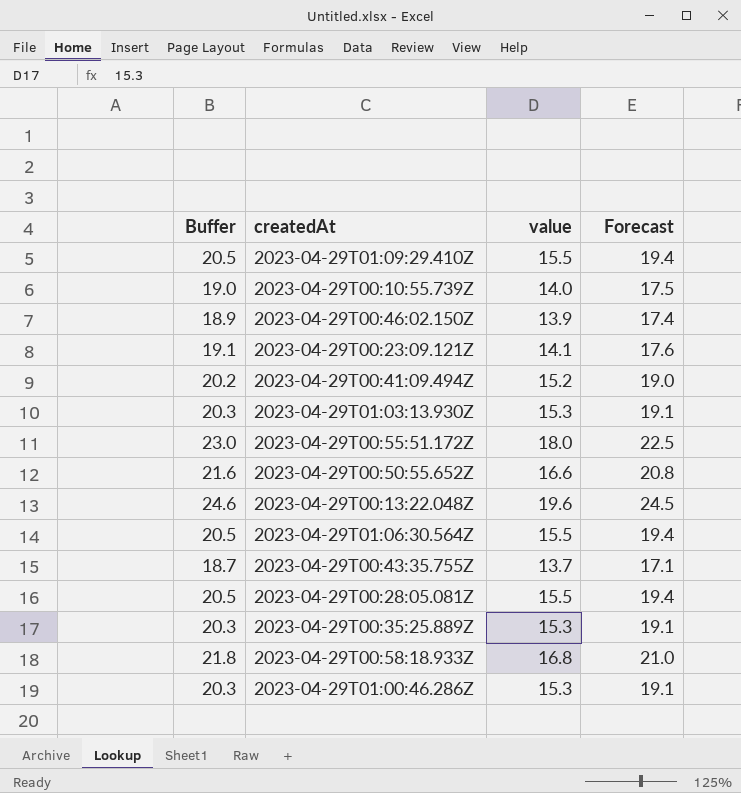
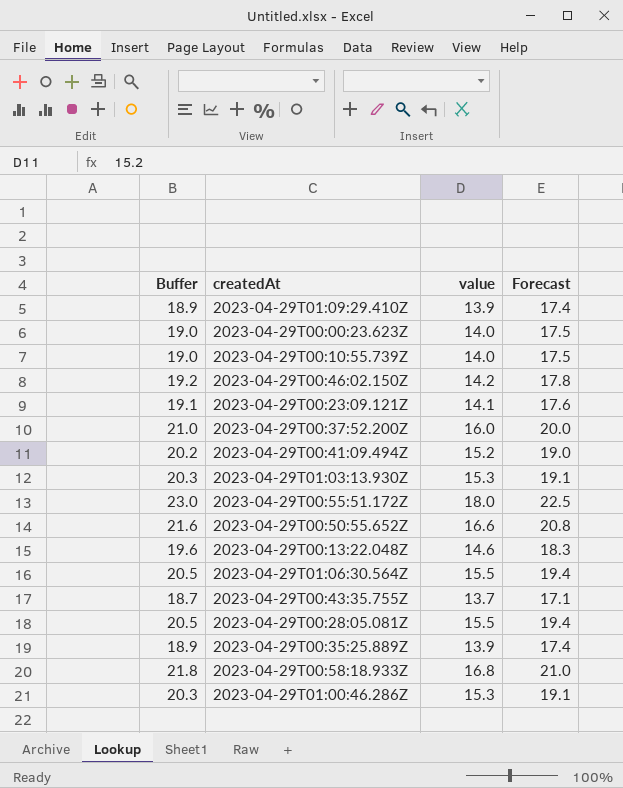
2023-04-29T01:09:29.410Z | Buffer: 20.5 -> 18.9
2023-04-29T01:09:29.410Z | value: 15.5 -> 13.9
2023-04-29T01:09:29.410Z | Forecast: 19.4 -> 17.4
row 2023-04-29T00:00:23.623Z: none -> 19.0 | 14.0 | 17.5
2023-04-29T00:46:02.150Z | Buffer: 18.9 -> 19.2
2023-04-29T00:46:02.150Z | value: 13.9 -> 14.2
2023-04-29T00:46:02.150Z | Forecast: 17.4 -> 17.8
row 2023-04-29T00:37:52.200Z: none -> 21.0 | 16.0 | 20.0
2023-04-29T00:13:22.048Z | Buffer: 24.6 -> 19.6
2023-04-29T00:13:22.048Z | value: 19.6 -> 14.6
2023-04-29T00:13:22.048Z | Forecast: 24.5 -> 18.3
2023-04-29T00:35:25.889Z | Buffer: 20.3 -> 18.9
2023-04-29T00:35:25.889Z | value: 15.3 -> 13.9
2023-04-29T00:35:25.889Z | Forecast: 19.1 -> 17.4

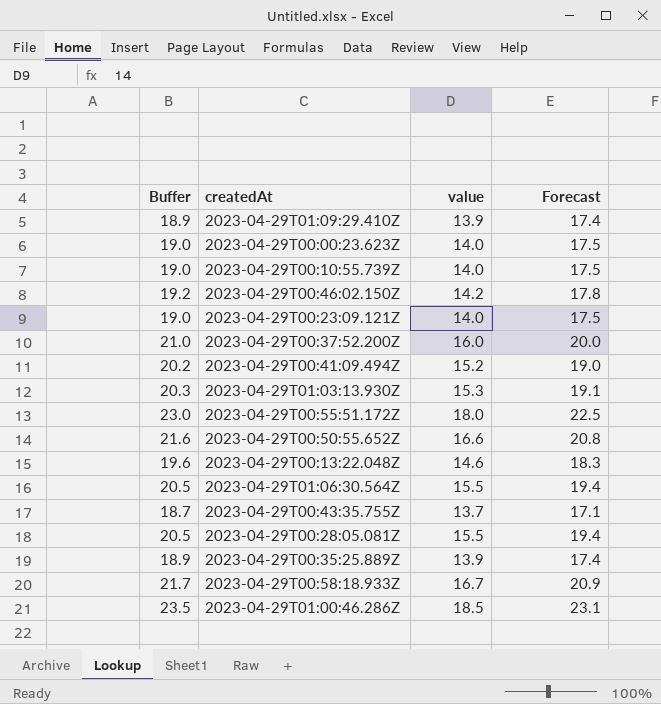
2023-04-29T00:23:09.121Z | Buffer: 19.1 -> 19.0
2023-04-29T00:23:09.121Z | value: 14.1 -> 14.0
2023-04-29T00:23:09.121Z | Forecast: 17.6 -> 17.5
2023-04-29T00:58:18.933Z | Buffer: 21.8 -> 21.7
2023-04-29T00:58:18.933Z | value: 16.8 -> 16.7
2023-04-29T00:58:18.933Z | Forecast: 21.0 -> 20.9
2023-04-29T01:00:46.286Z | Buffer: 20.3 -> 23.5
2023-04-29T01:00:46.286Z | value: 15.3 -> 18.5
2023-04-29T01:00:46.286Z | Forecast: 19.1 -> 23.1

